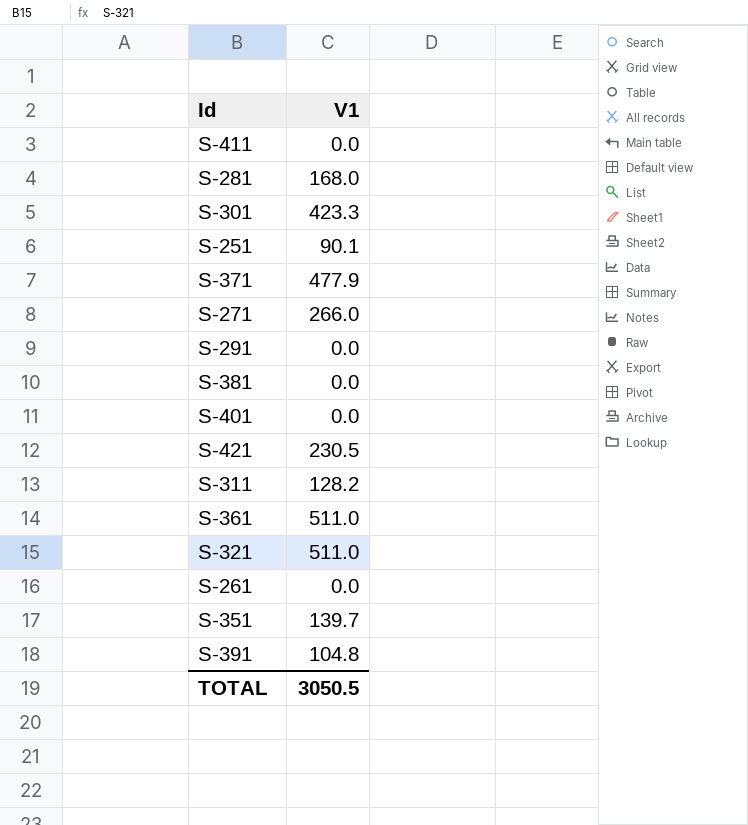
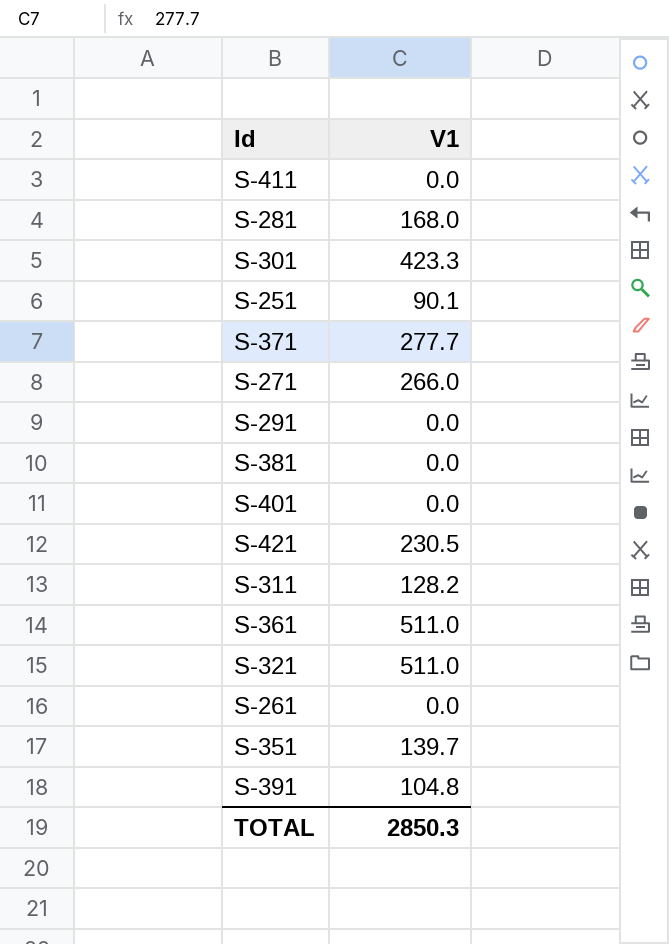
S-371 | V1: 477.9 -> 277.7
TOTAL | V1: 3050.5 -> 2850.3

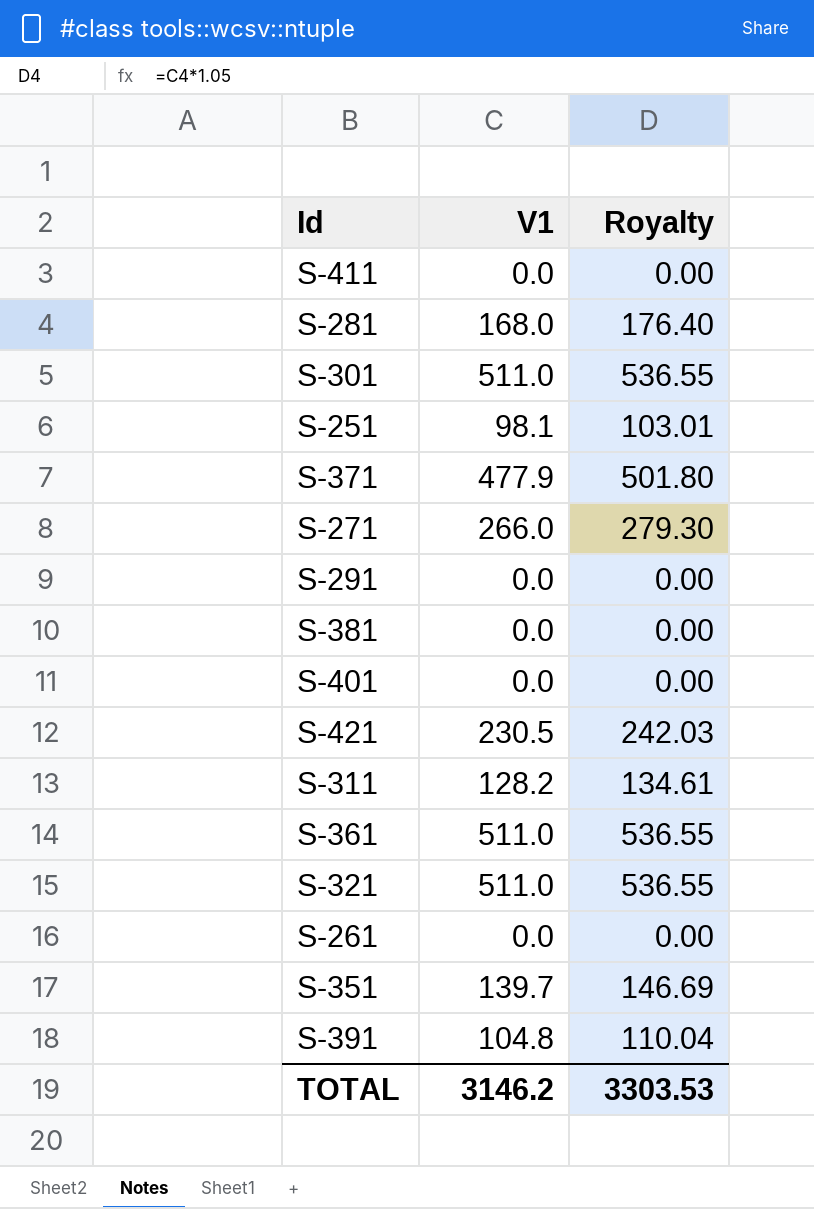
column Royalty | formula: none -> [V1] * 1.05
S-301 | V1: 423.3 -> 511.0
S-251 | V1: 90.1 -> 98.1
S-371 | V1: 277.7 -> 477.9
TOTAL | V1: 2850.3 -> 3146.2

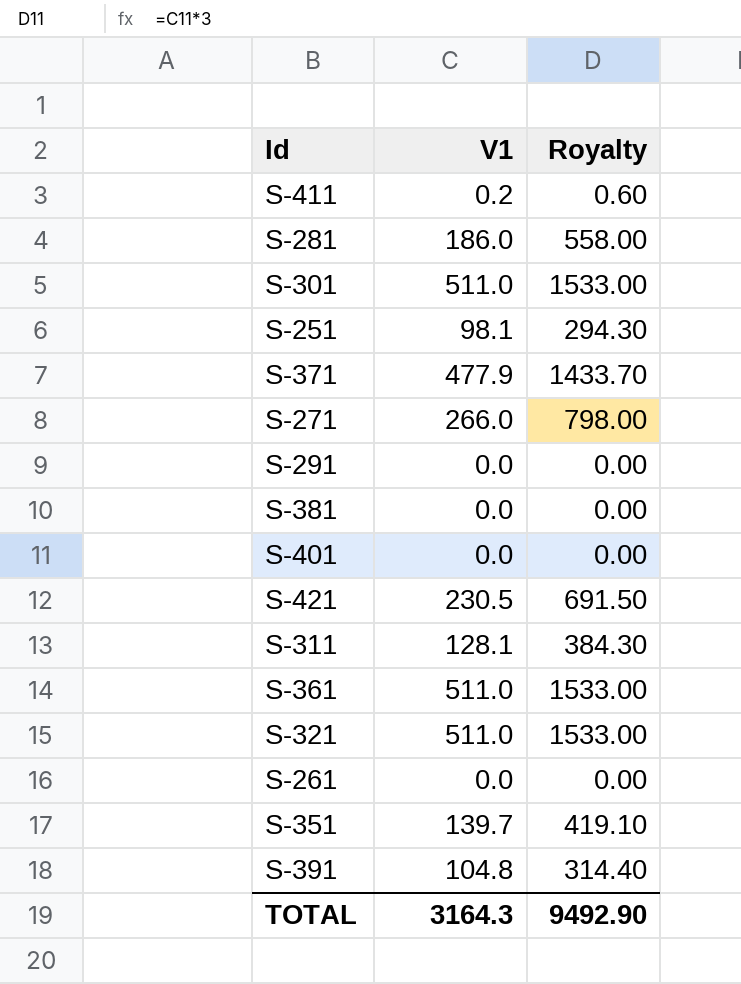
column Royalty | formula: [V1] * 1.05 -> [V1] * 3
S-411 | V1: 0.0 -> 0.2
S-281 | V1: 168.0 -> 186.0
S-311 | V1: 128.2 -> 128.1
TOTAL | V1: 3146.2 -> 3164.3
TOTAL | Royalty: 3303.53 -> 9492.90

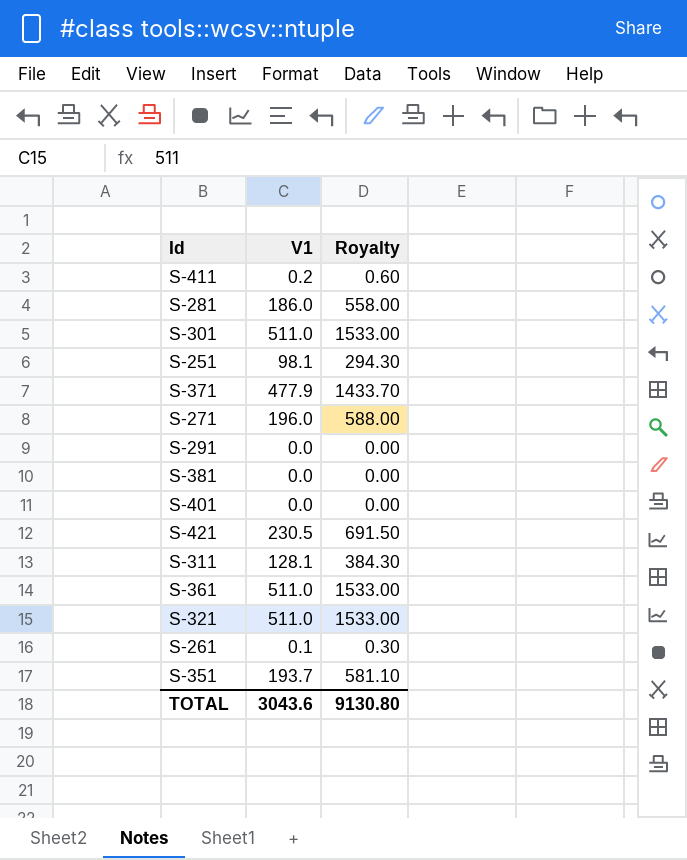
row S-391: 104.8 | 314.40 -> none
S-271 | V1: 266.0 -> 196.0
S-271 | Royalty: 798.00 -> 588.00
S-261 | V1: 0.0 -> 0.1
S-261 | Royalty: 0.00 -> 0.30
S-351 | V1: 139.7 -> 193.7
S-351 | Royalty: 419.10 -> 581.10
TOTAL | V1: 3164.3 -> 3043.6
TOTAL | Royalty: 9492.90 -> 9130.80

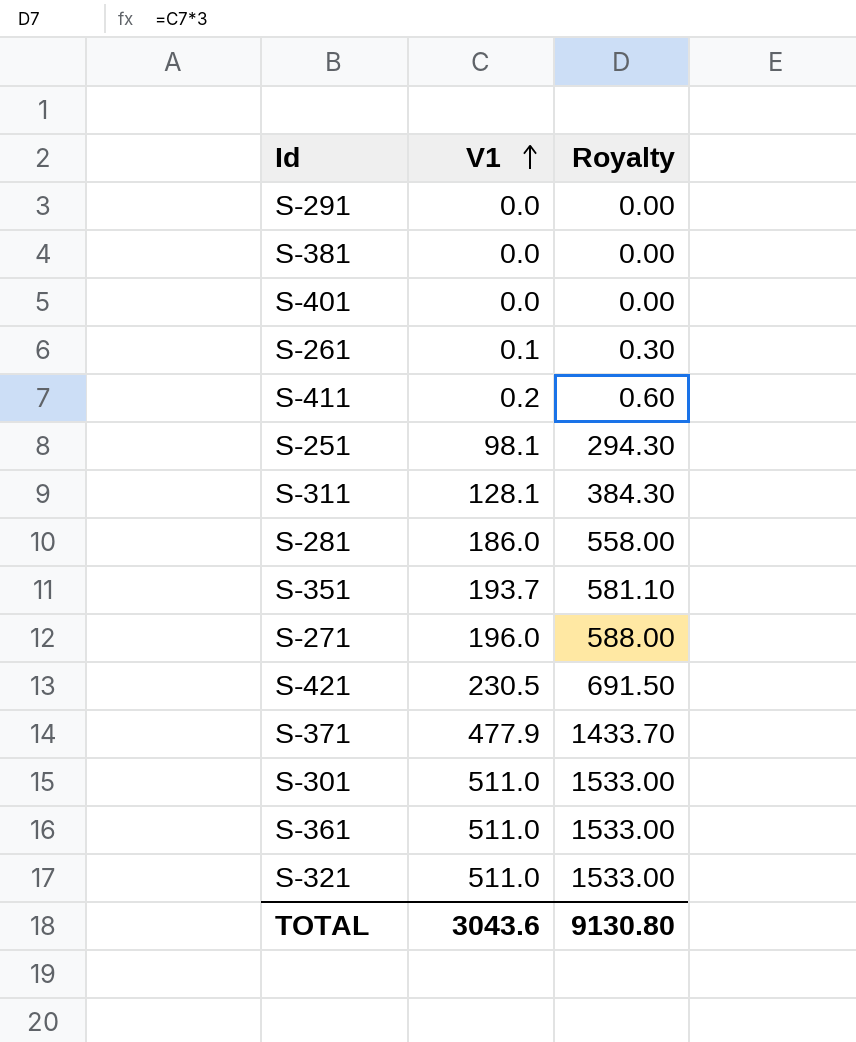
row order: none -> V1 ascending

